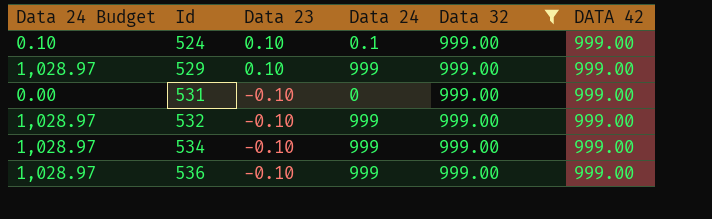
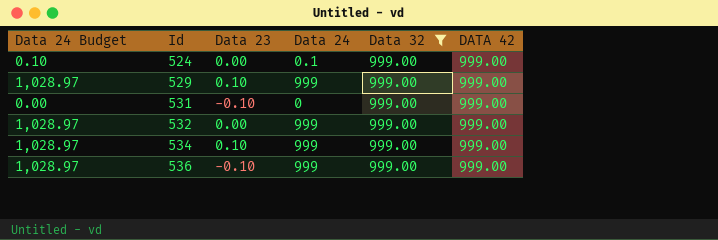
524 | Data 23: 0.10 -> 0.00
532 | Data 23: -0.10 -> 0.00
534 | Data 23: -0.10 -> 0.10

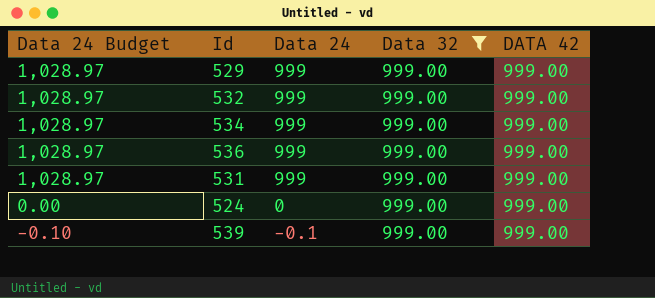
row order: Id ascending -> Data 24 Budget descending
column Data 23 | position: 3 -> none
531 | Data 24 Budget: 0.00 -> 1,028.97
531 | Data 24: 0 -> 999
524 | Data 24 Budget: 0.10 -> 0.00
524 | Data 24: 0.1 -> 0
row 539: none -> -0.10 | -0.1 | 999.00 | 999.00

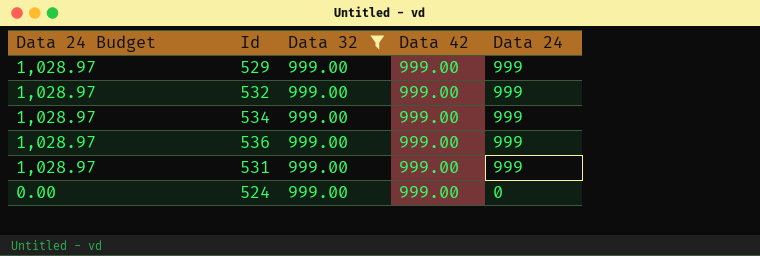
column name: DATA 42 -> Data 42
column Data 24 | position: 3 -> 5
row 539: -0.10 | -0.1 | 999.00 | 999.00 -> none

